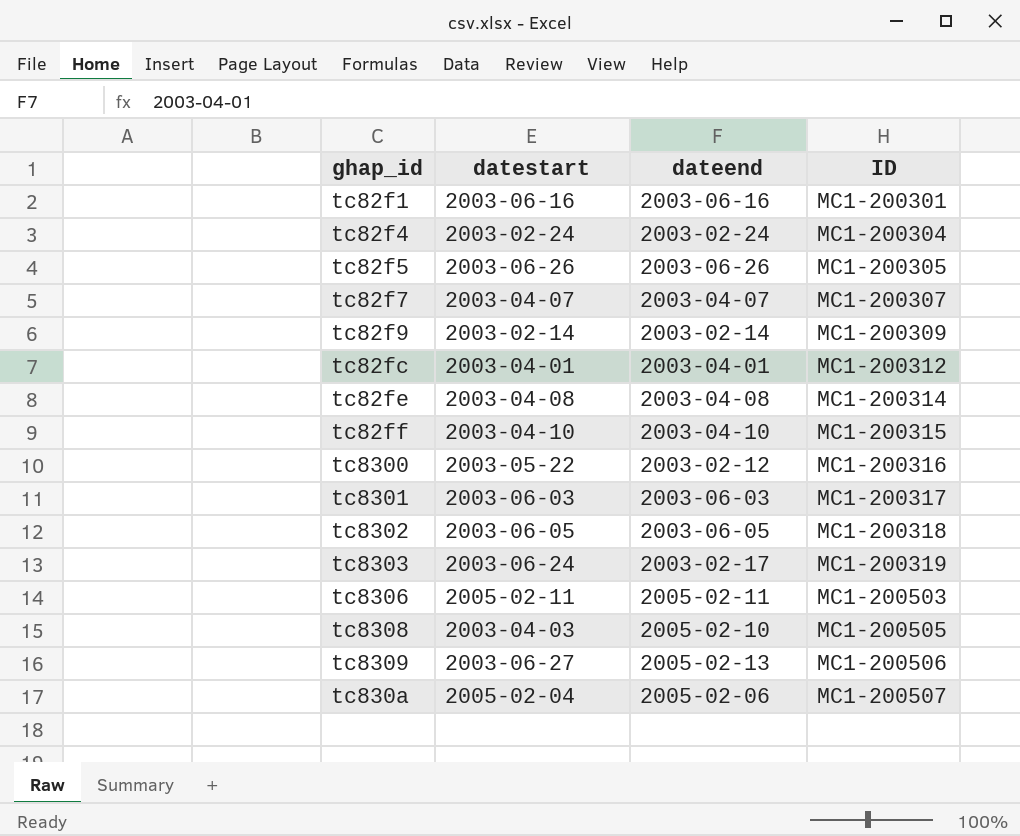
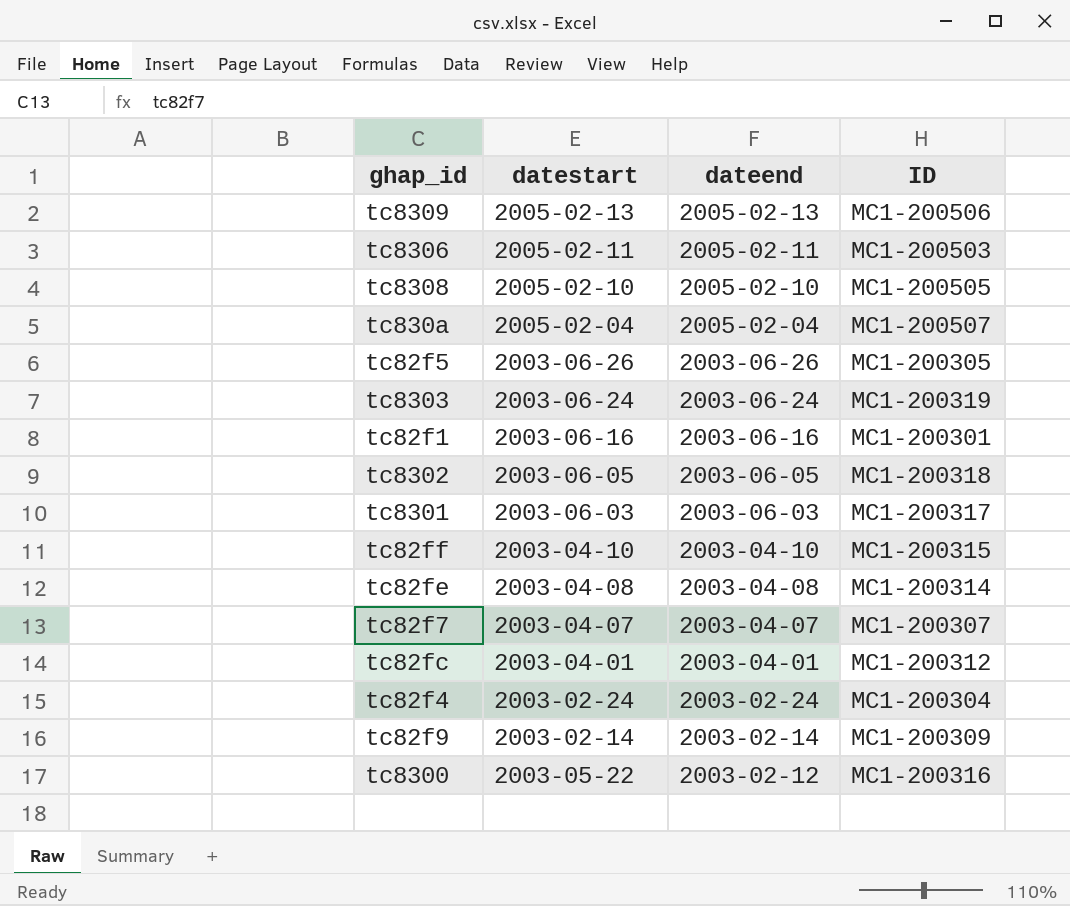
row order: ID ascending -> dateend descending
tc8309 | datestart: 2003-06-27 -> 2005-02-13
tc8308 | datestart: 2003-04-03 -> 2005-02-10
tc830a | dateend: 2005-02-06 -> 2005-02-04
tc8303 | dateend: 2003-02-17 -> 2003-06-24

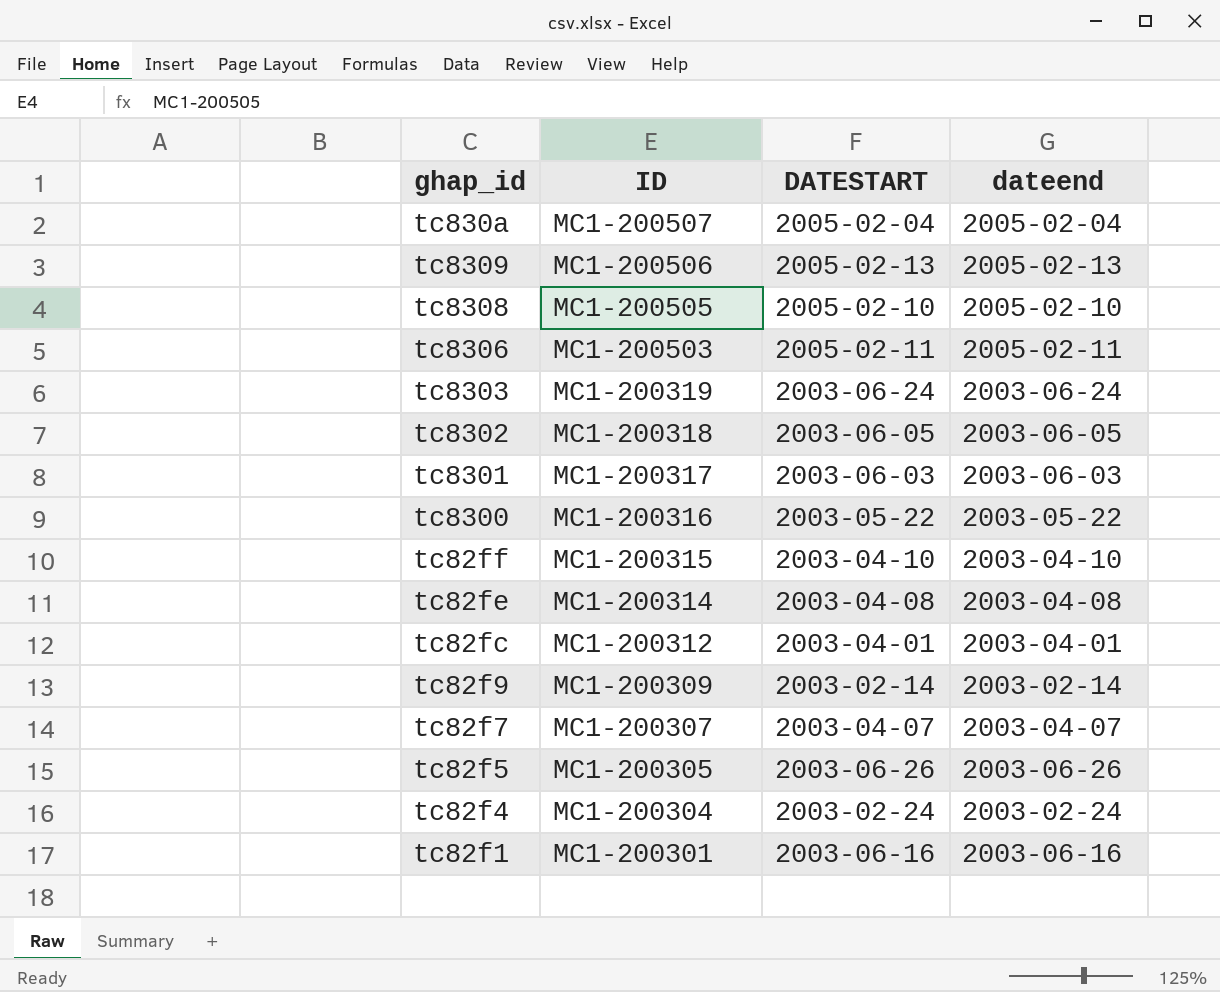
row order: dateend descending -> ID descending
column ID | position: 4 -> 2
column name: datestart -> DATESTART
tc8300 | dateend: 2003-02-12 -> 2003-05-22

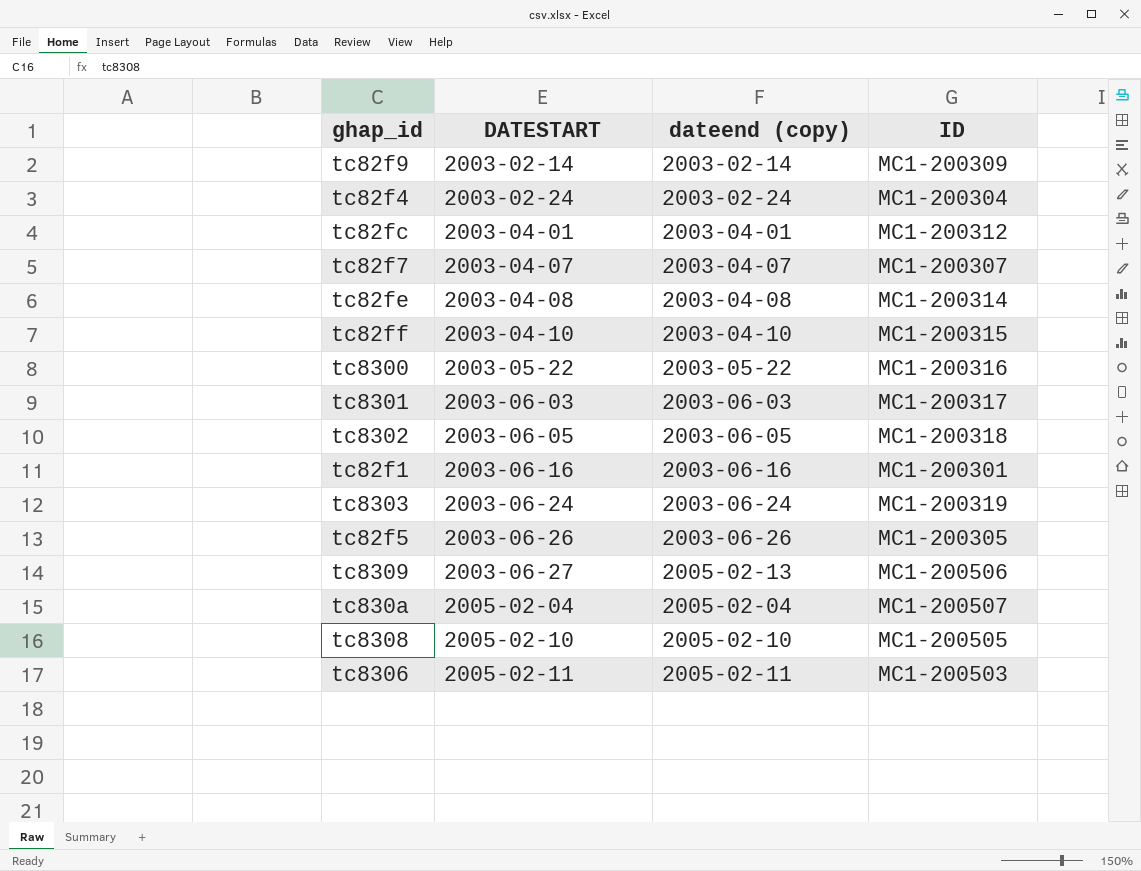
row order: ID descending -> DATESTART ascending
column name: dateend -> dateend (copy)
column ID | position: 2 -> 4
tc8309 | DATESTART: 2005-02-13 -> 2003-06-27

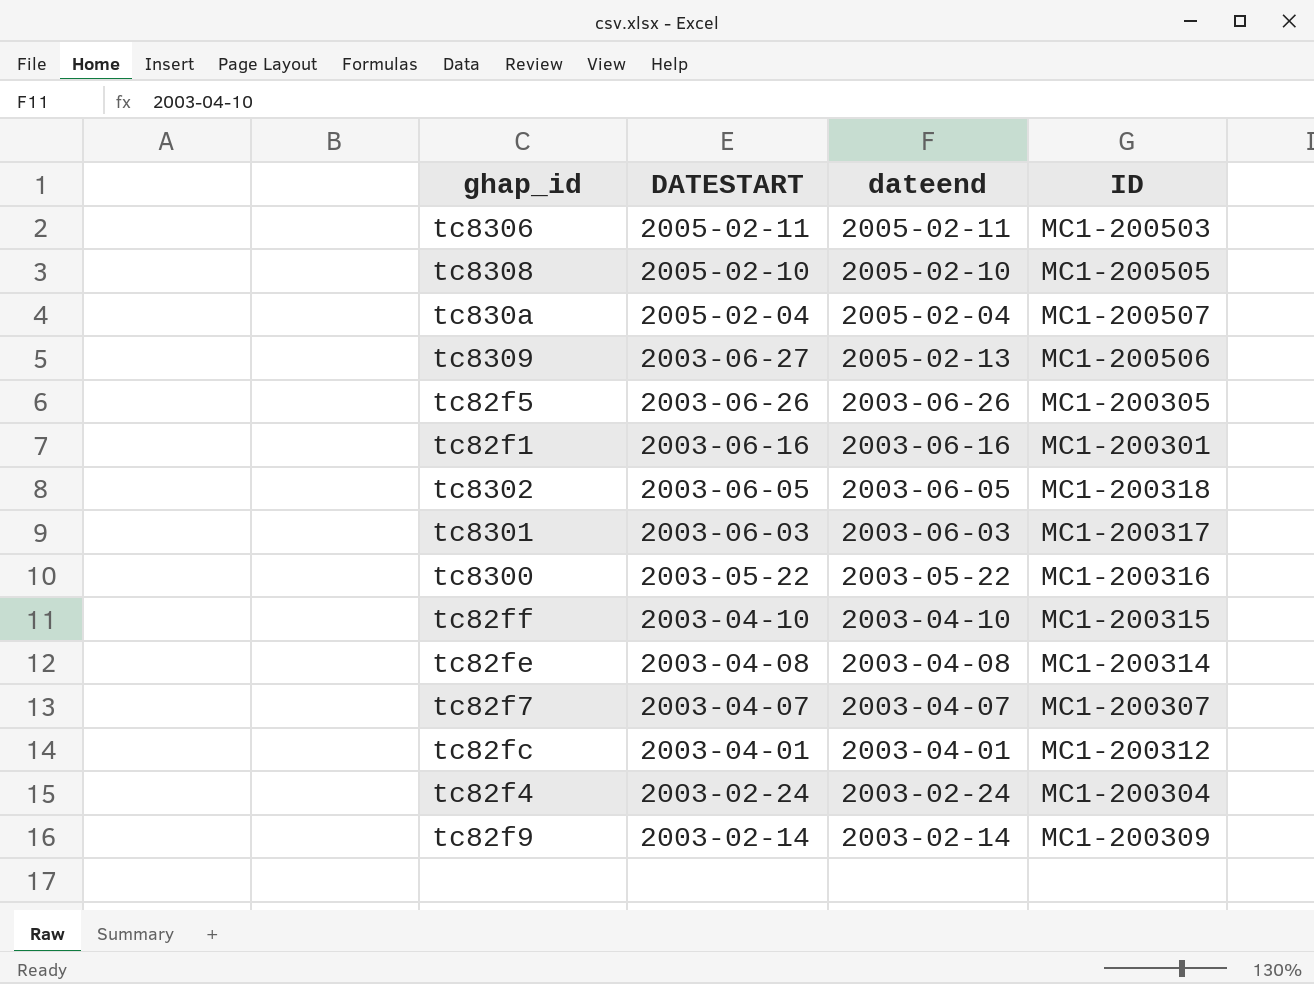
row order: DATESTART ascending -> DATESTART descending
column name: dateend (copy) -> dateend
row tc8303: 2003-06-24 | 2003-06-24 | MC1-200319 -> none

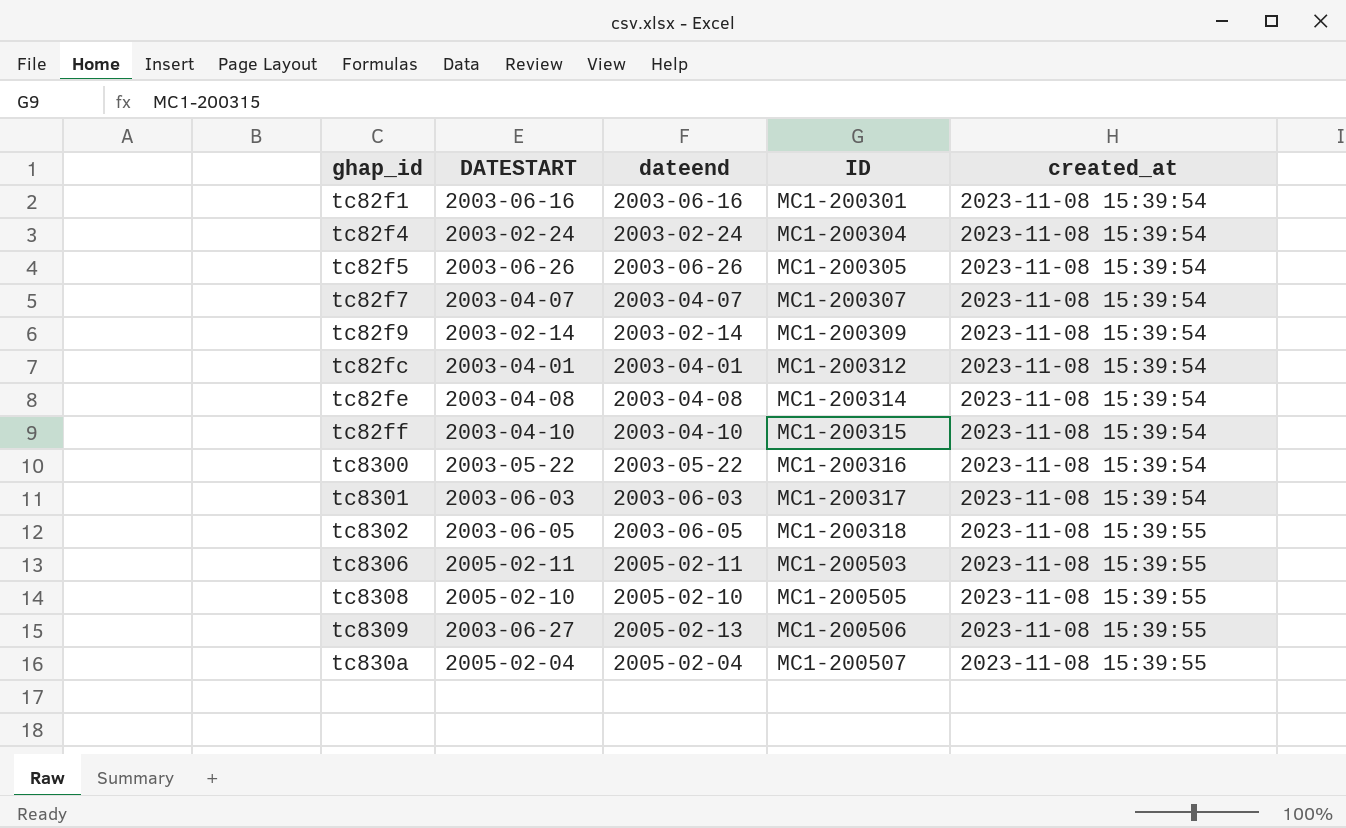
row order: DATESTART descending -> ID ascending
column created_at | position: none -> 5

